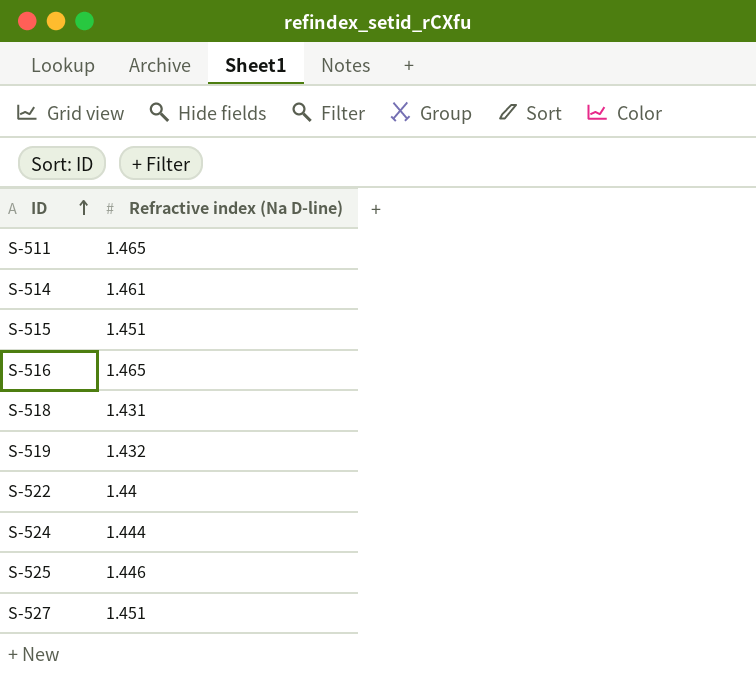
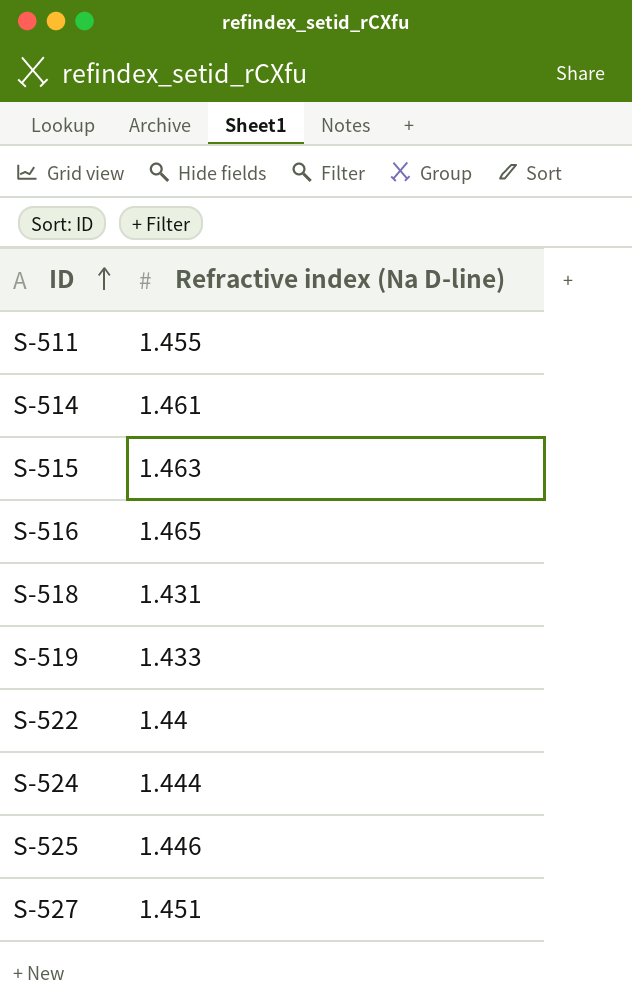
S-511 | Refractive index (Na D-line): 1.465 -> 1.455
S-515 | Refractive index (Na D-line): 1.451 -> 1.463
S-519 | Refractive index (Na D-line): 1.432 -> 1.433

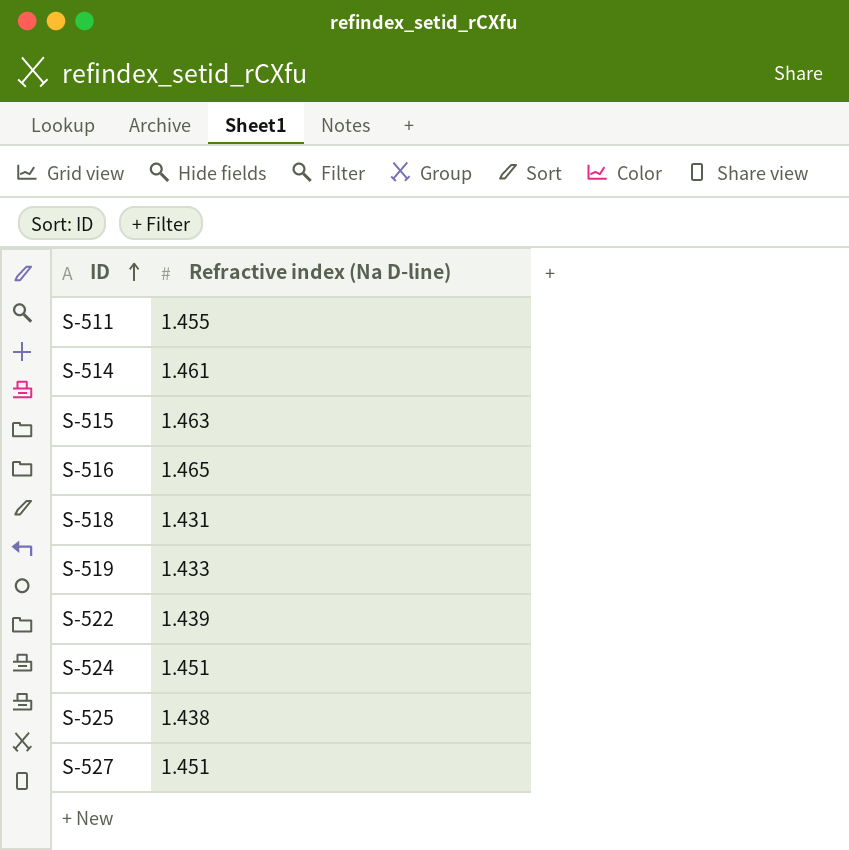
S-522 | Refractive index (Na D-line): 1.44 -> 1.439
S-524 | Refractive index (Na D-line): 1.444 -> 1.451
S-525 | Refractive index (Na D-line): 1.446 -> 1.438

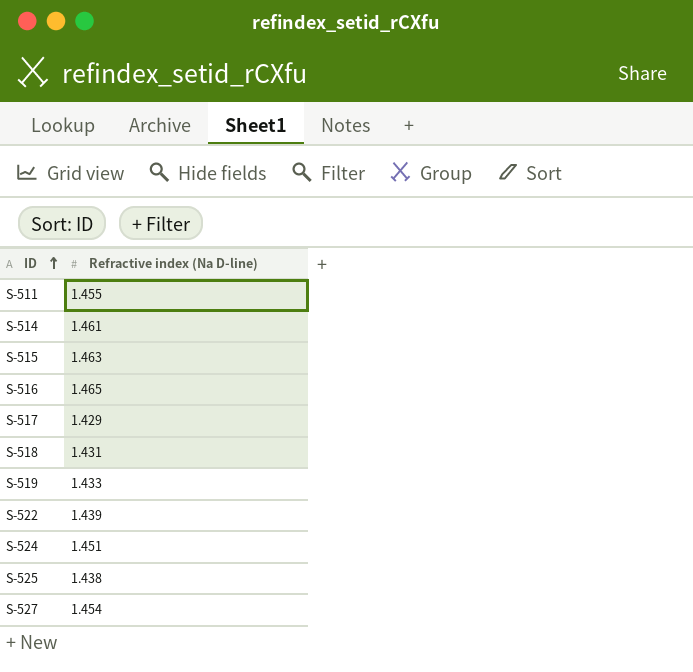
row S-517: none -> 1.429
S-527 | Refractive index (Na D-line): 1.451 -> 1.454

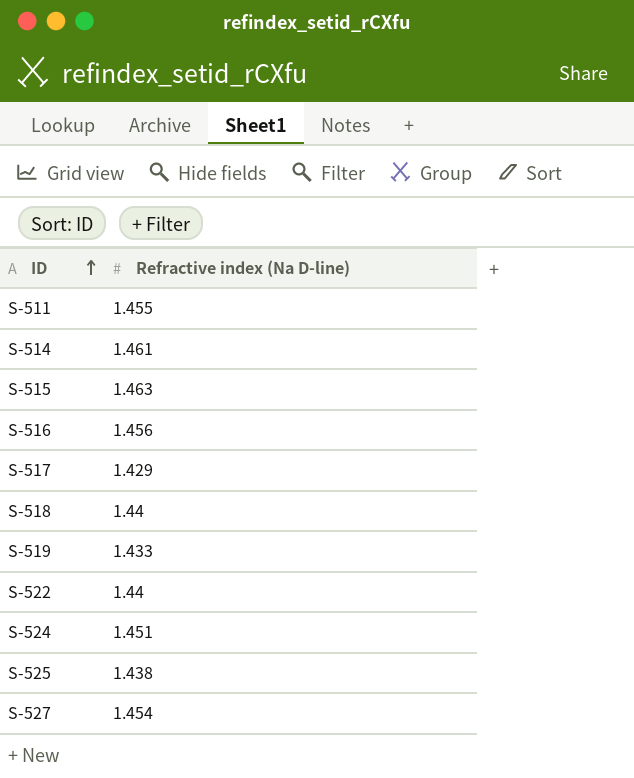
S-516 | Refractive index (Na D-line): 1.465 -> 1.456
S-518 | Refractive index (Na D-line): 1.431 -> 1.44
S-522 | Refractive index (Na D-line): 1.439 -> 1.44

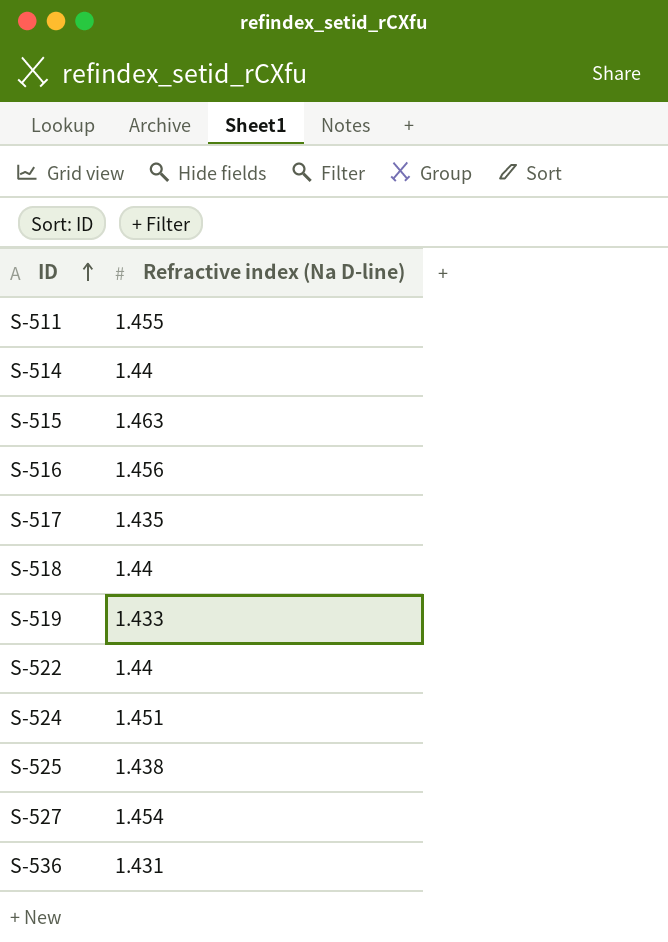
S-514 | Refractive index (Na D-line): 1.461 -> 1.44
S-517 | Refractive index (Na D-line): 1.429 -> 1.435
row S-536: none -> 1.431

